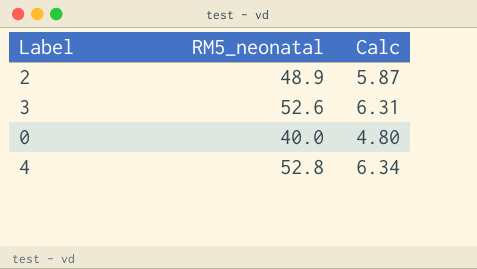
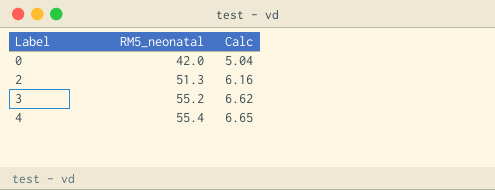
row order: none -> Label ascending
0 | RM5_neonatal: 40.0 -> 42.0
0 | Calc: 4.80 -> 5.04
2 | RM5_neonatal: 48.9 -> 51.3
2 | Calc: 5.87 -> 6.16
3 | RM5_neonatal: 52.6 -> 55.2
3 | Calc: 6.31 -> 6.62
4 | RM5_neonatal: 52.8 -> 55.4
4 | Calc: 6.34 -> 6.65

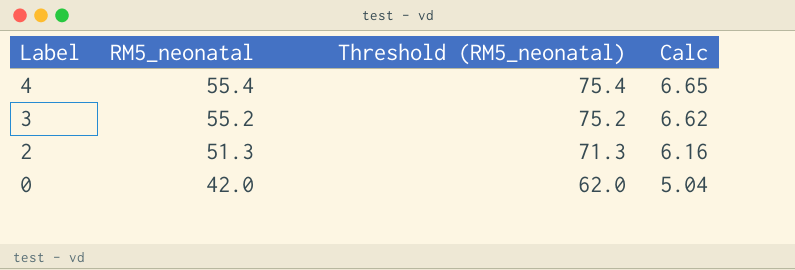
row order: Label ascending -> Label descending
column Threshold (RM5_neonatal) | formula: none -> [RM5_neonatal] + 20

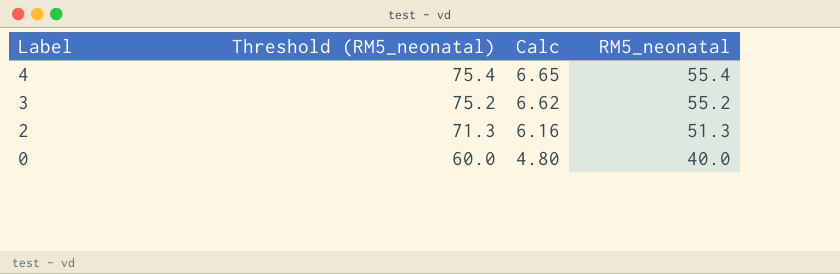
column RM5_neonatal | position: 2 -> 4
0 | Threshold (RM5_neonatal): 62.0 -> 60.0
0 | Calc: 5.04 -> 4.80
0 | RM5_neonatal: 42.0 -> 40.0

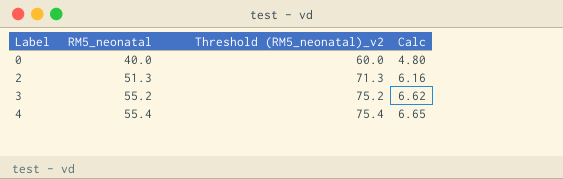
row order: Label descending -> Label ascending
column RM5_neonatal | position: 4 -> 2
column name: Threshold (RM5_neonatal) -> Threshold (RM5_neonatal)_v2

